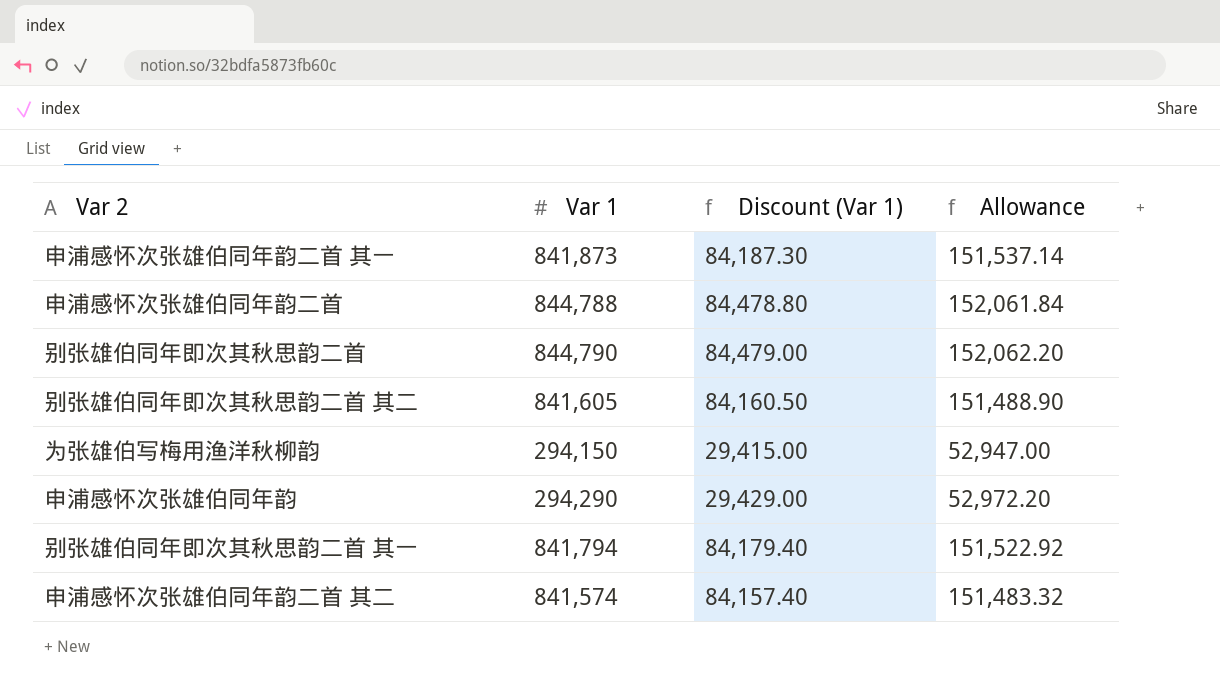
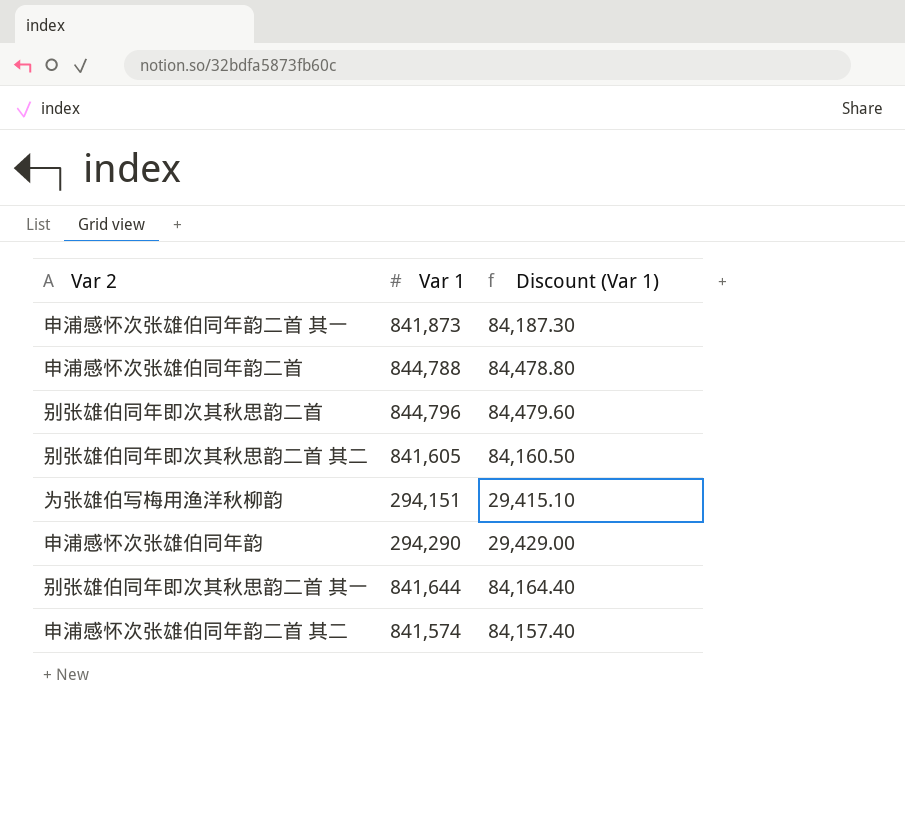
column Allowance | formula: [Var 1] * 0.18 -> none
别张雄伯同年即次其秋思韵二首 | Var 1: 844,790 -> 844,796
别张雄伯同年即次其秋思韵二首 | Discount (Var 1): 84,479.00 -> 84,479.60
为张雄伯写梅用渔洋秋柳韵 | Var 1: 294,150 -> 294,151
为张雄伯写梅用渔洋秋柳韵 | Discount (Var 1): 29,415.00 -> 29,415.10
别张雄伯同年即次其秋思韵二首 其一 | Var 1: 841,794 -> 841,644
别张雄伯同年即次其秋思韵二首 其一 | Discount (Var 1): 84,179.40 -> 84,164.40

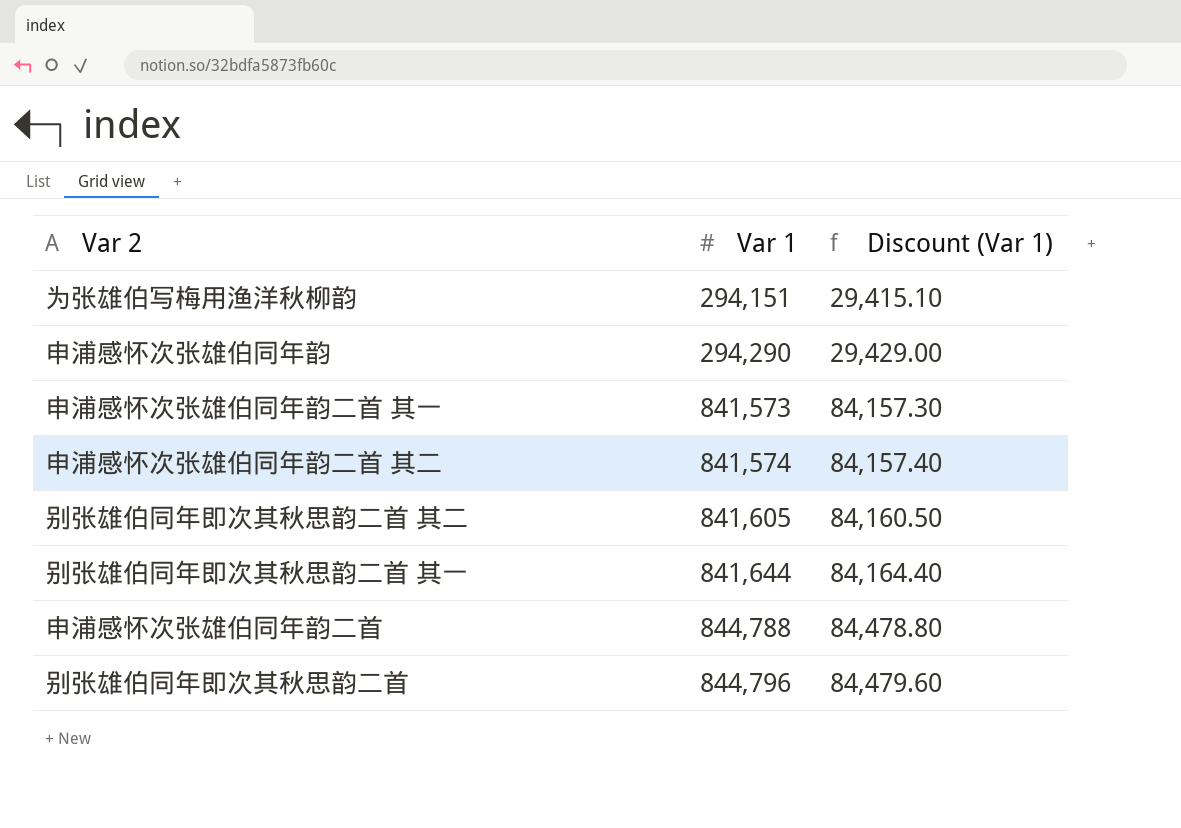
row order: none -> Var 1 ascending
申浦感怀次张雄伯同年韵二首 其一 | Var 1: 841,873 -> 841,573
申浦感怀次张雄伯同年韵二首 其一 | Discount (Var 1): 84,187.30 -> 84,157.30

